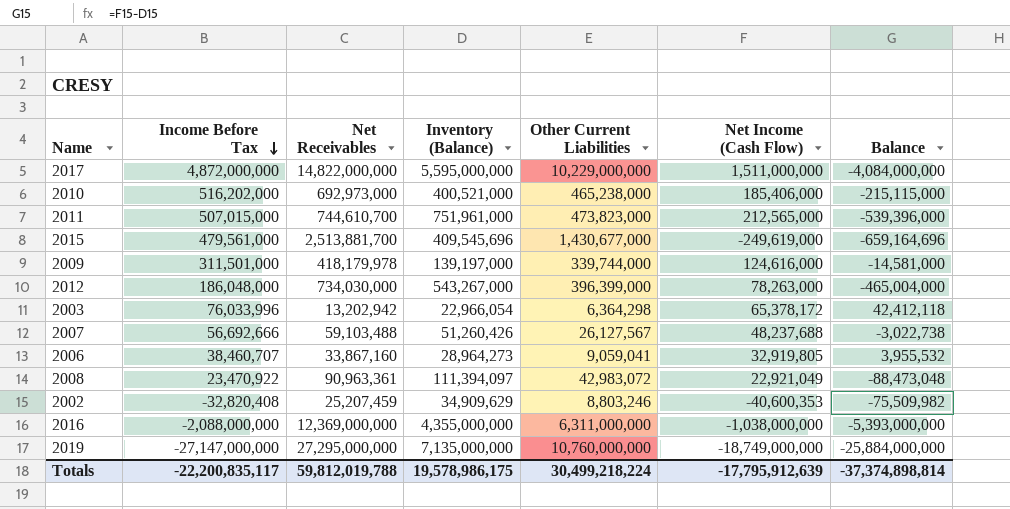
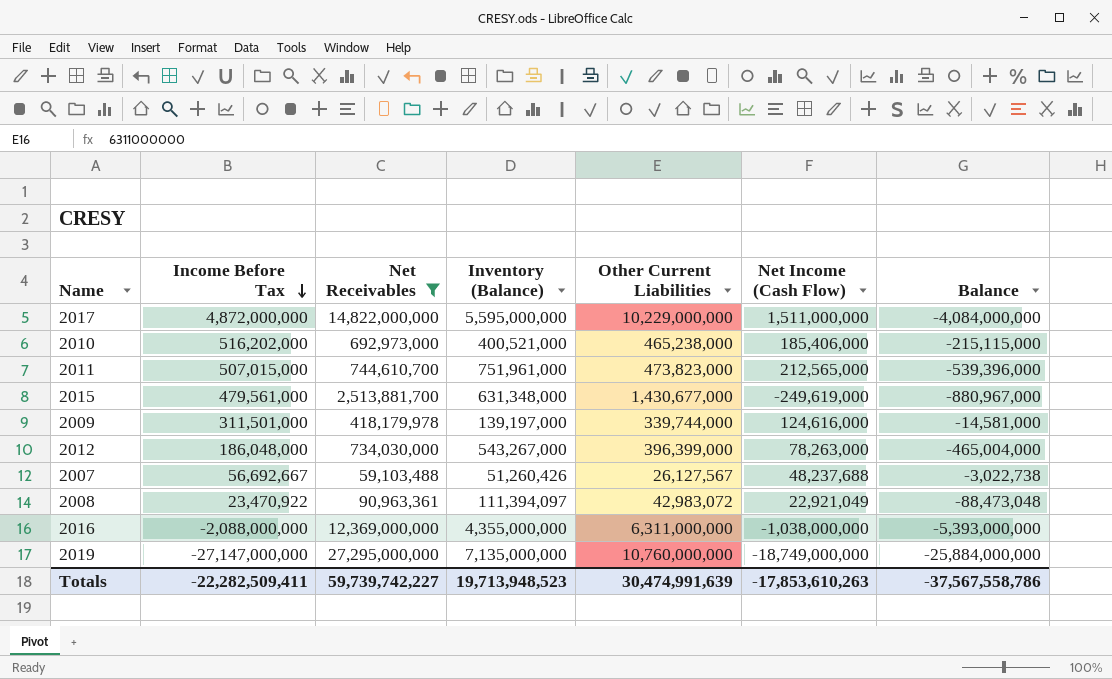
filter: none -> Net Receivables >= 59,103,488
2015 | Inventory (Balance): 409,545,696 -> 631,348,000
2015 | Balance: -659,164,696 -> -880,967,000
2007 | Income Before Tax: 56,692,666 -> 56,692,667
Totals | Income Before Tax: -22,200,835,117 -> -22,282,509,411
Totals | Net Receivables: 59,812,019,788 -> 59,739,742,227
Totals | Inventory (Balance): 19,578,986,175 -> 19,713,948,523
Totals | Other Current Liabilities: 30,499,218,224 -> 30,474,991,639
Totals | Net Income (Cash Flow): -17,795,912,639 -> -17,853,610,263
Totals | Balance: -37,374,898,814 -> -37,567,558,786

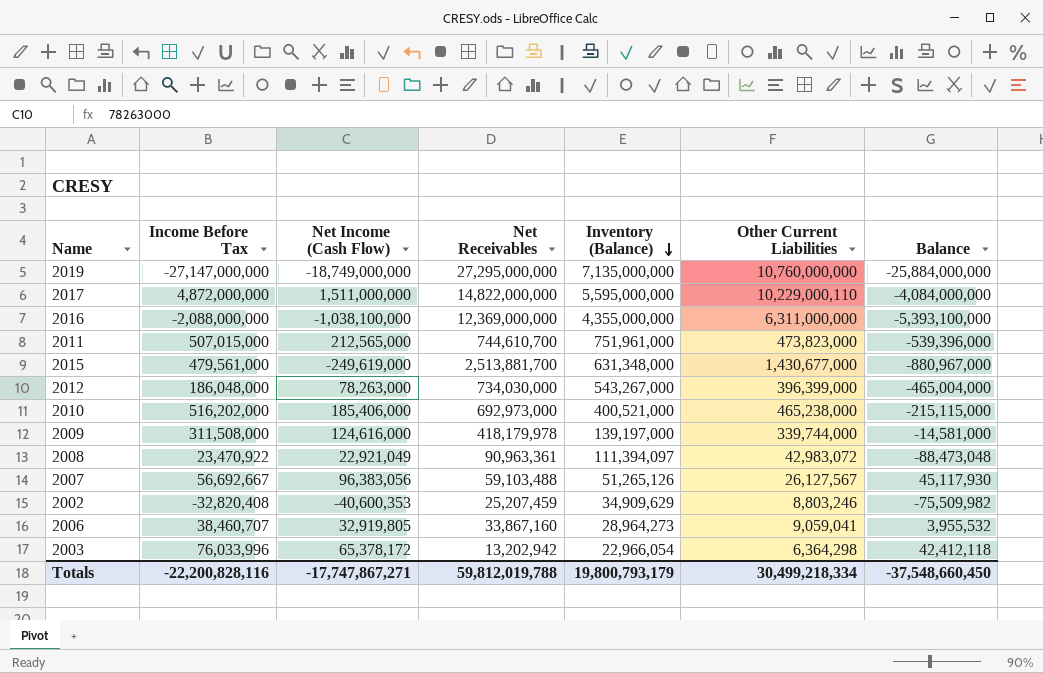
filter: Net Receivables >= 59,103,488 -> none
row order: Income Before Tax descending -> Inventory (Balance) descending
column Net Income (Cash Flow) | position: 6 -> 3
2017 | Other Current Liabilities: 10,229,000,000 -> 10,229,000,110
2016 | Net Income (Cash Flow): -1,038,000,000 -> -1,038,100,000
2016 | Balance: -5,393,000,000 -> -5,393,100,000
2009 | Income Before Tax: 311,501,000 -> 311,508,000
2007 | Net Income (Cash Flow): 48,237,688 -> 96,383,056
2007 | Inventory (Balance): 51,260,426 -> 51,265,126
2007 | Balance: -3,022,738 -> 45,117,930
Totals | Income Before Tax: -22,282,509,411 -> -22,200,828,116
Totals | Net Income (Cash Flow): -17,853,610,263 -> -17,747,867,271
Totals | Net Receivables: 59,739,742,227 -> 59,812,019,788
Totals | Inventory (Balance): 19,713,948,523 -> 19,800,793,179
Totals | Other Current Liabilities: 30,474,991,639 -> 30,499,218,334
Totals | Balance: -37,567,558,786 -> -37,548,660,450

